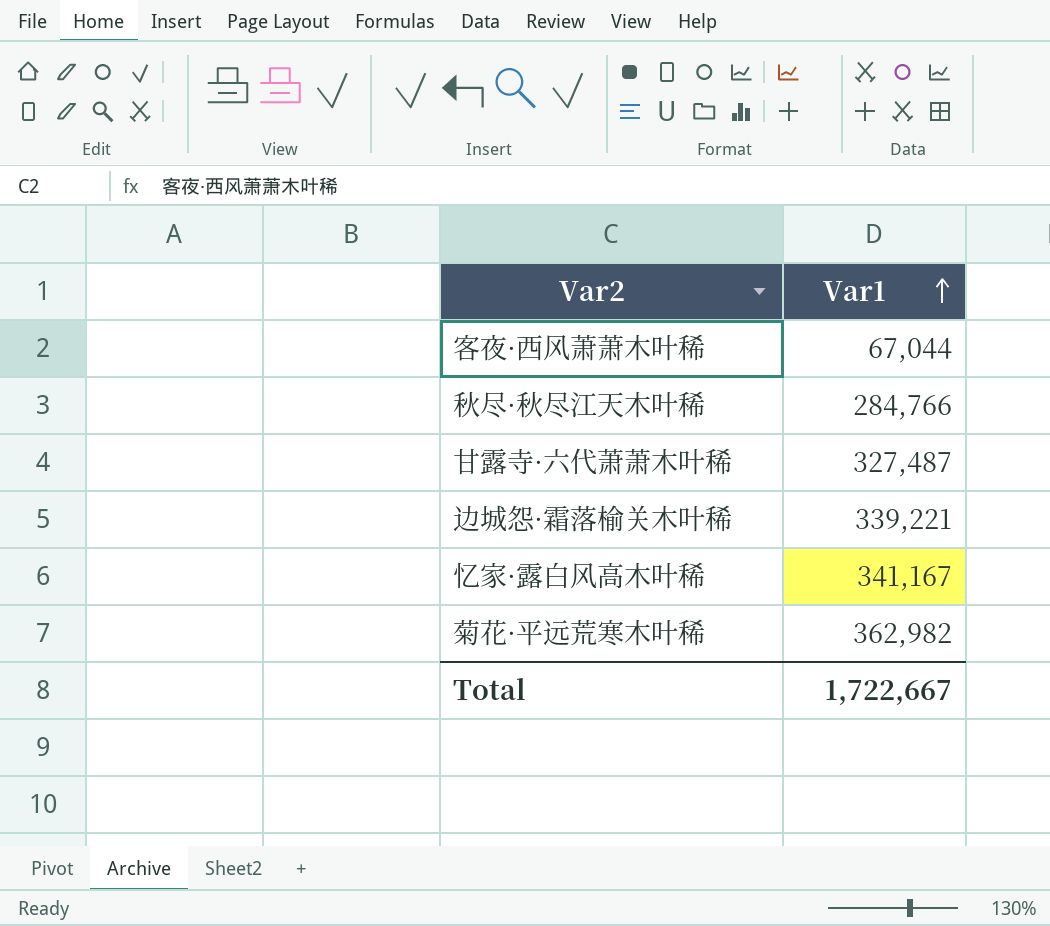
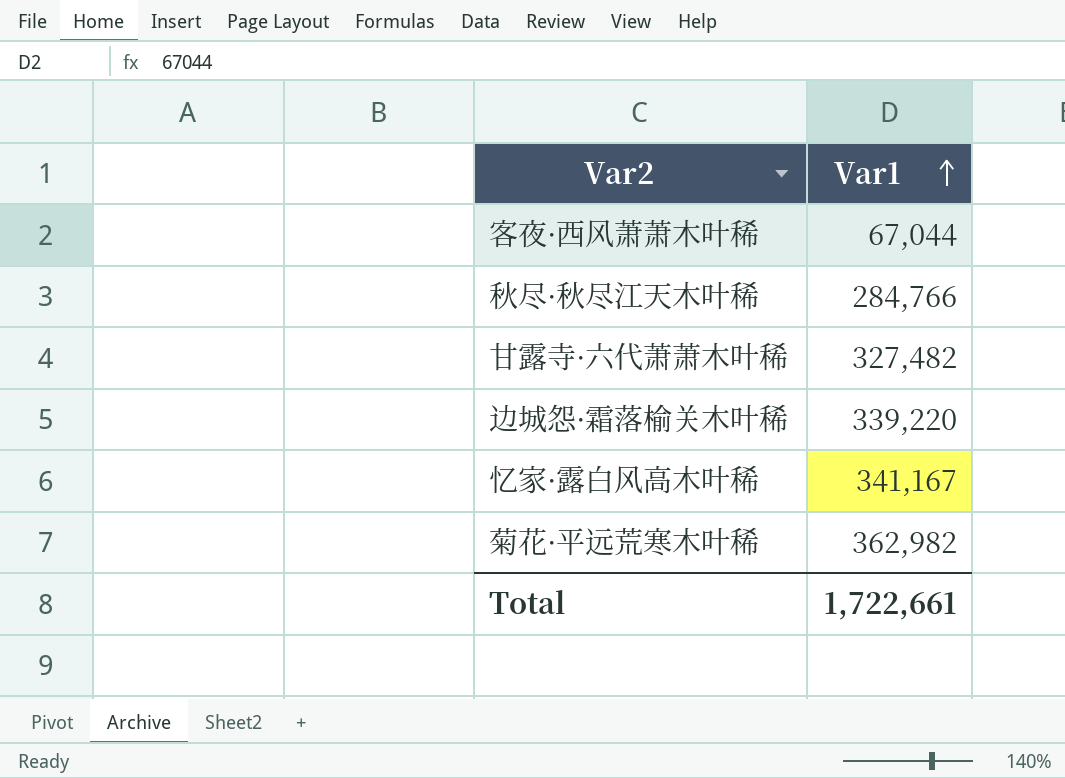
甘露寺·六代萧萧木叶稀 | Var1: 327,487 -> 327,482
边城怨·霜落榆关木叶稀 | Var1: 339,221 -> 339,220
Total | Var1: 1,722,667 -> 1,722,661

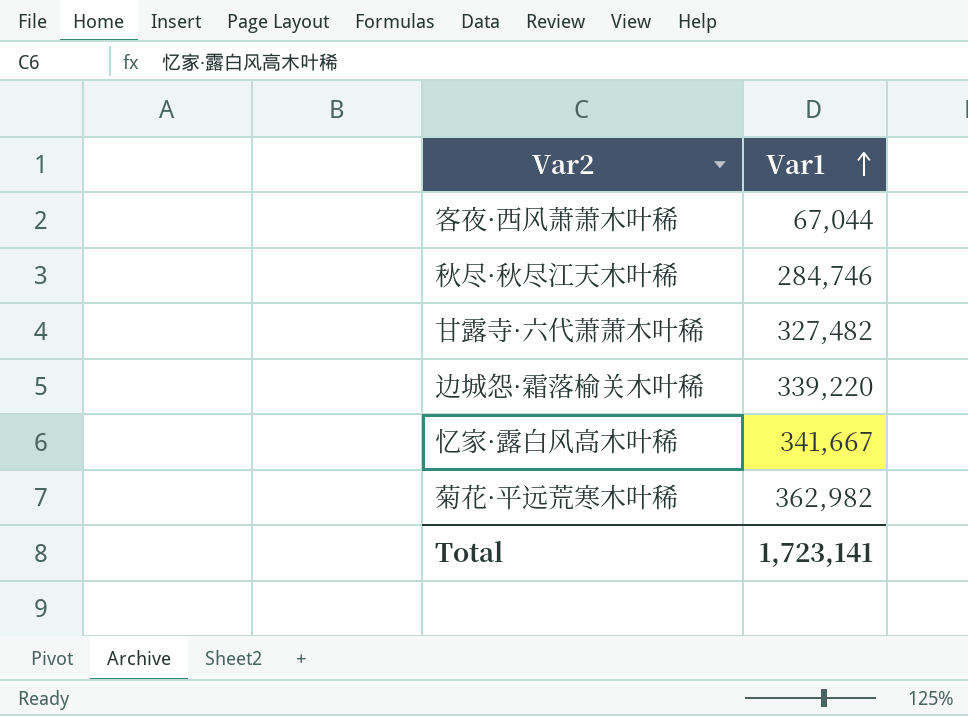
秋尽·秋尽江天木叶稀 | Var1: 284,766 -> 284,746
忆家·露白风高木叶稀 | Var1: 341,167 -> 341,667
Total | Var1: 1,722,661 -> 1,723,141

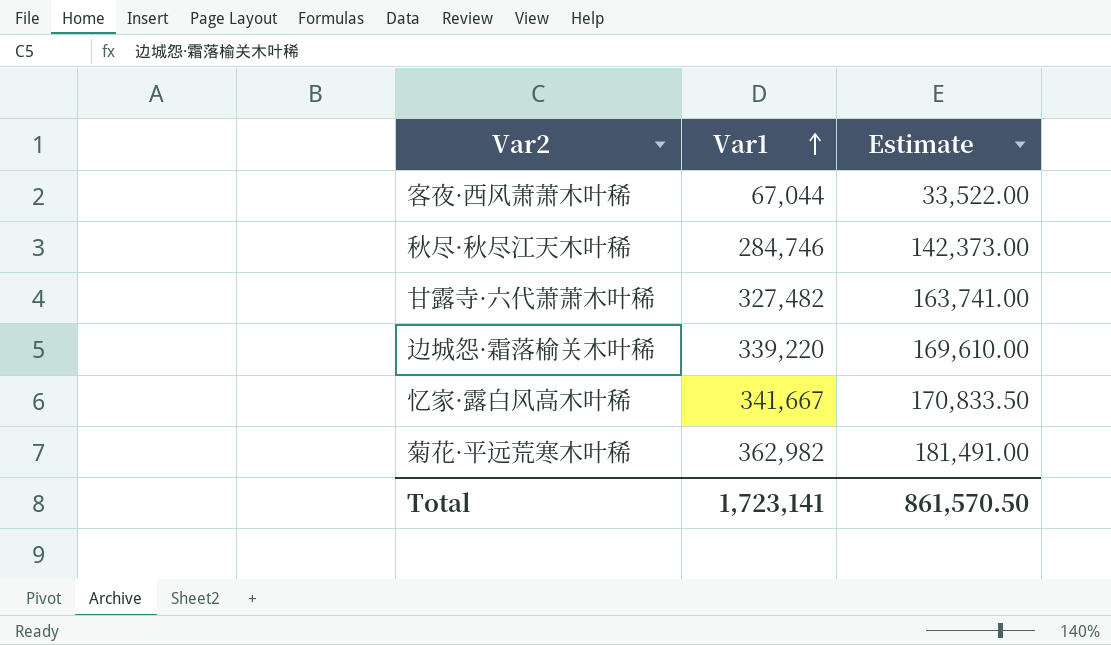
column Estimate | formula: none -> [Var1] * 0.5

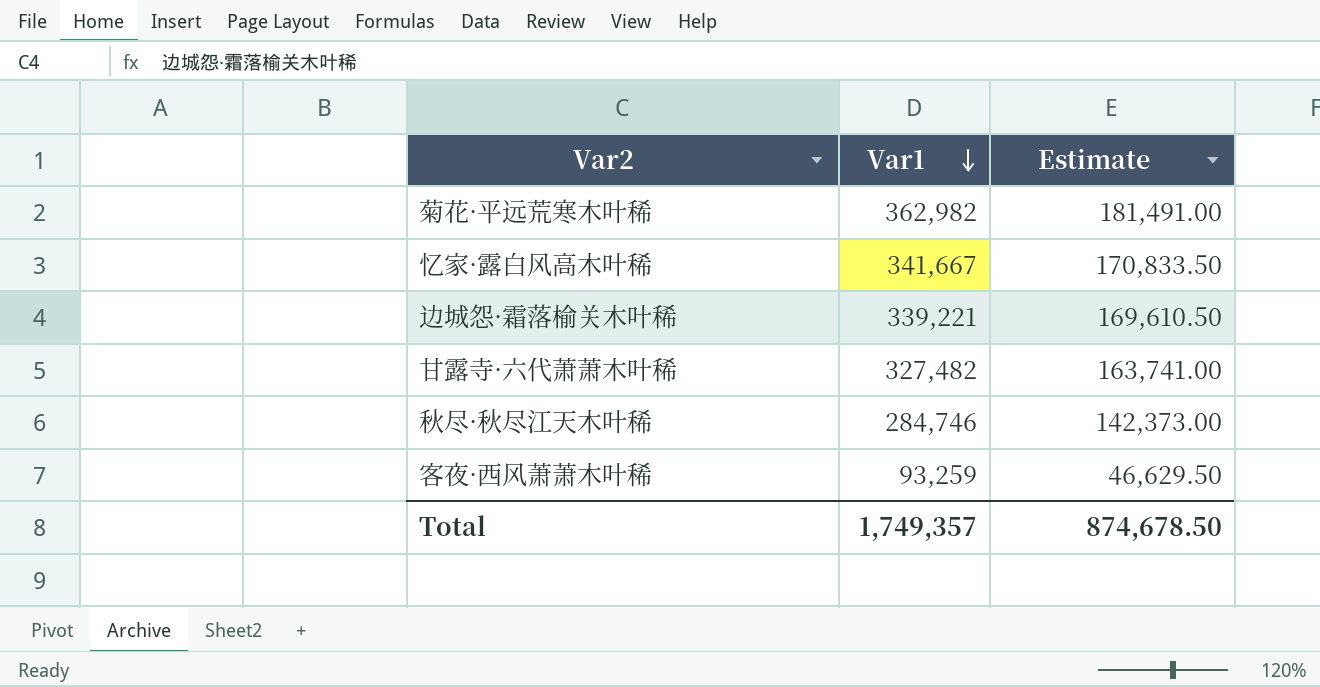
row order: Var1 ascending -> Var1 descending
边城怨·霜落榆关木叶稀 | Var1: 339,220 -> 339,221
边城怨·霜落榆关木叶稀 | Estimate: 169,610.00 -> 169,610.50
客夜·西风萧萧木叶稀 | Var1: 67,044 -> 93,259
客夜·西风萧萧木叶稀 | Estimate: 33,522.00 -> 46,629.50
Total | Var1: 1,723,141 -> 1,749,357
Total | Estimate: 861,570.50 -> 874,678.50

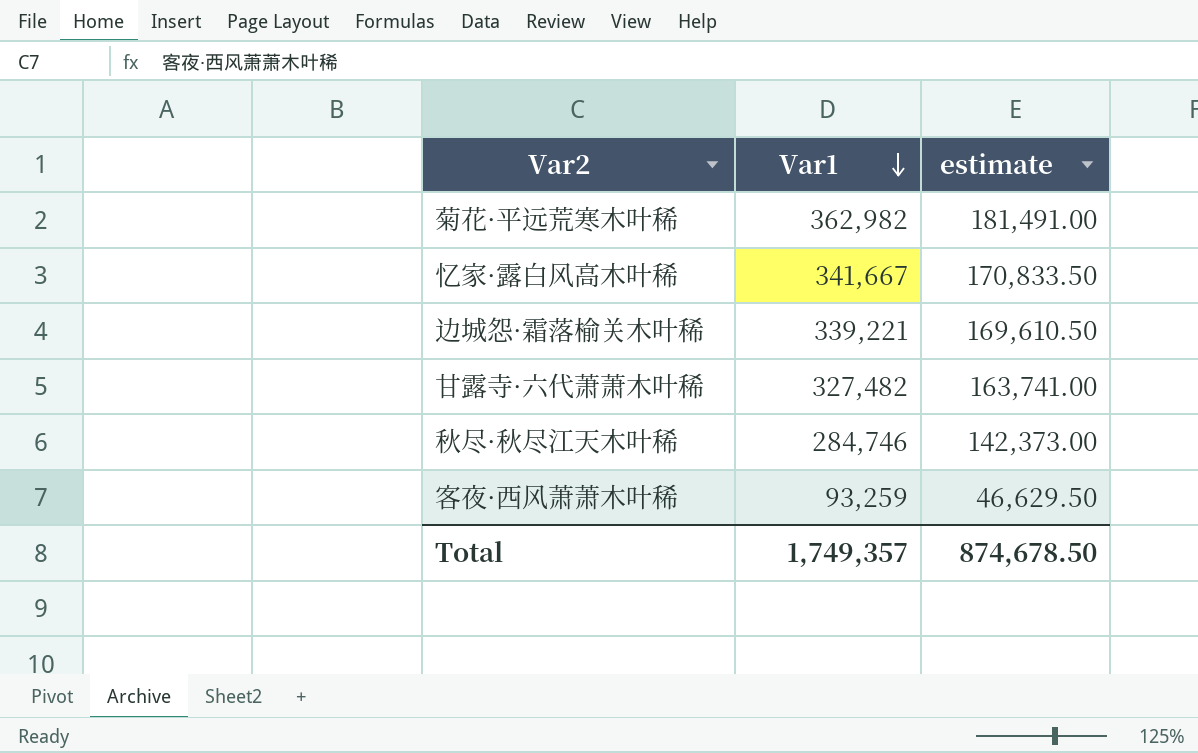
column name: Estimate -> estimate

